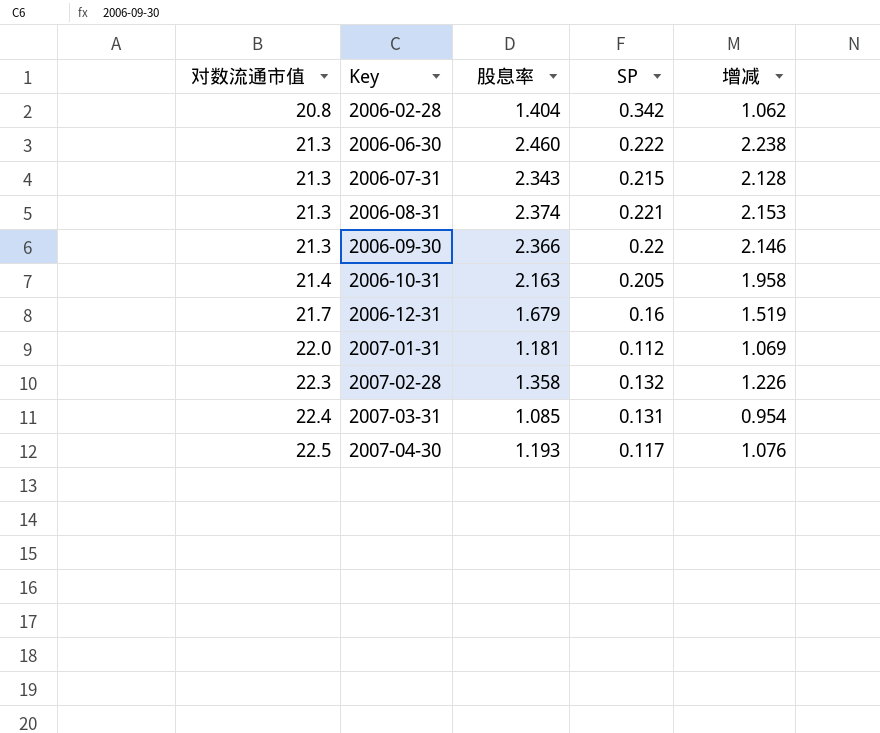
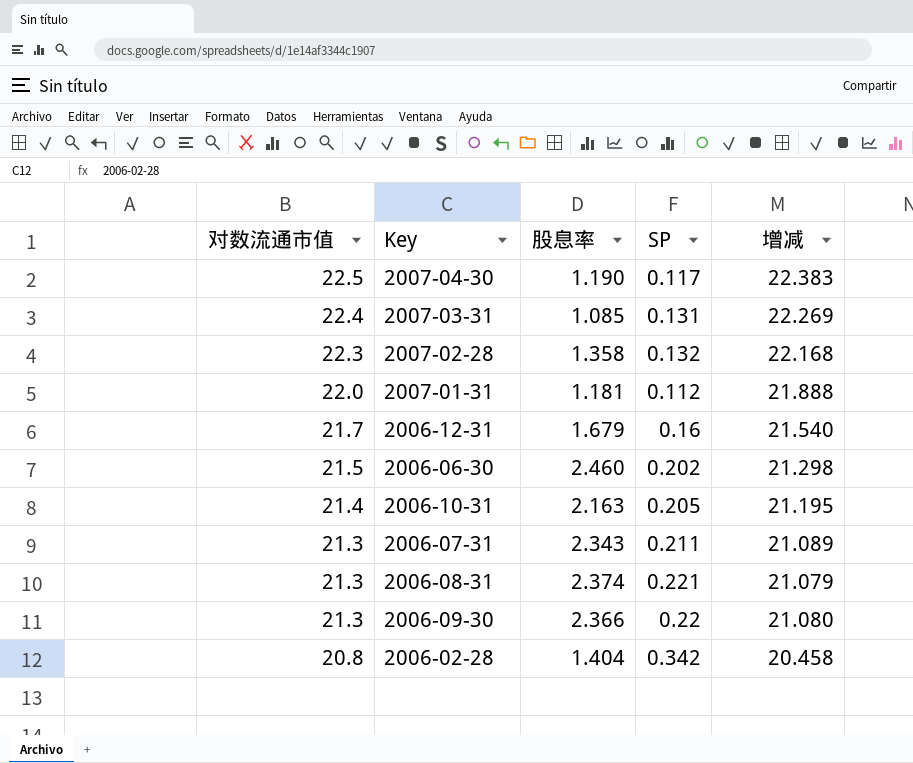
row order: 对数流通市值 ascending -> 对数流通市值 descending
column 增减 | formula: [股息率] - [SP] -> [对数流通市值] - [SP]
2007-04-30 | 股息率: 1.193 -> 1.190
2006-06-30 | 对数流通市值: 21.3 -> 21.5
2006-06-30 | SP: 0.222 -> 0.202
2006-07-31 | SP: 0.215 -> 0.211

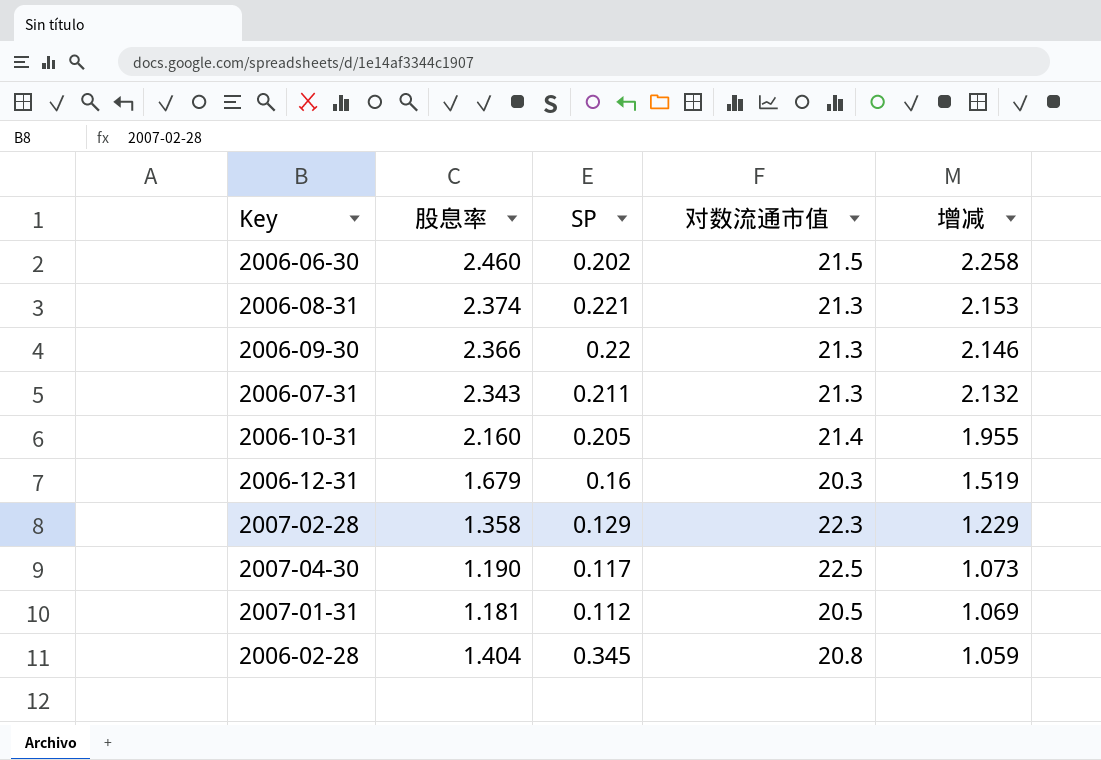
row order: 对数流通市值 descending -> 增减 descending
column 对数流通市值 | position: 1 -> 4
column 增减 | formula: [对数流通市值] - [SP] -> [股息率] - [SP]
row 2007-03-31: 22.4 | 1.085 | 0.131 | 22.269 -> none
2006-10-31 | 股息率: 2.163 -> 2.160
2006-12-31 | 对数流通市值: 21.7 -> 20.3
2007-02-28 | SP: 0.132 -> 0.129
2007-01-31 | 对数流通市值: 22.0 -> 20.5
2006-02-28 | SP: 0.342 -> 0.345

